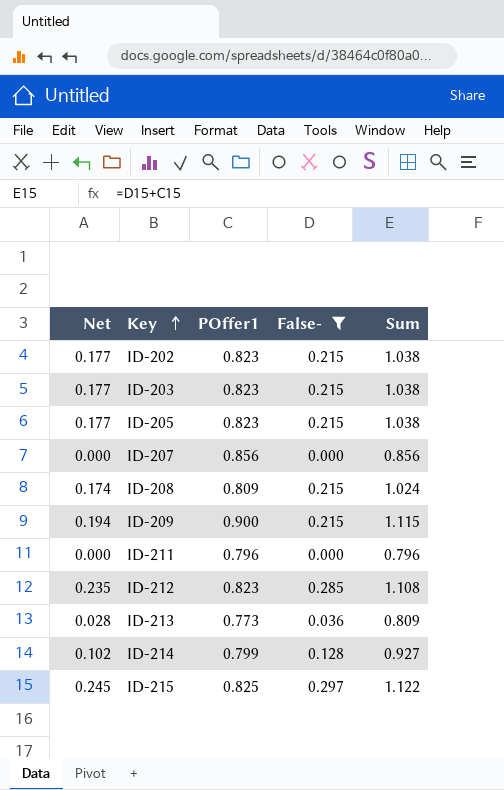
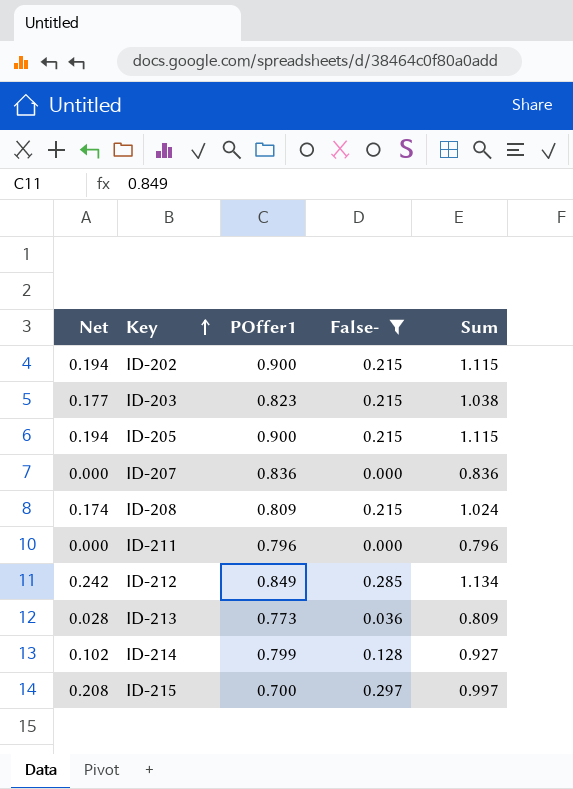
row ID-209: 0.194 | 0.900 | 0.215 | 1.115 -> none
ID-202 | Net: 0.177 -> 0.194
ID-202 | POffer1: 0.823 -> 0.900
ID-202 | Sum: 1.038 -> 1.115
ID-205 | Net: 0.177 -> 0.194
ID-205 | POffer1: 0.823 -> 0.900
ID-205 | Sum: 1.038 -> 1.115
ID-207 | POffer1: 0.856 -> 0.836
ID-207 | Sum: 0.856 -> 0.836
ID-212 | Net: 0.235 -> 0.242
ID-212 | POffer1: 0.823 -> 0.849
ID-212 | Sum: 1.108 -> 1.134
ID-215 | Net: 0.245 -> 0.208
ID-215 | POffer1: 0.825 -> 0.700
ID-215 | Sum: 1.122 -> 0.997

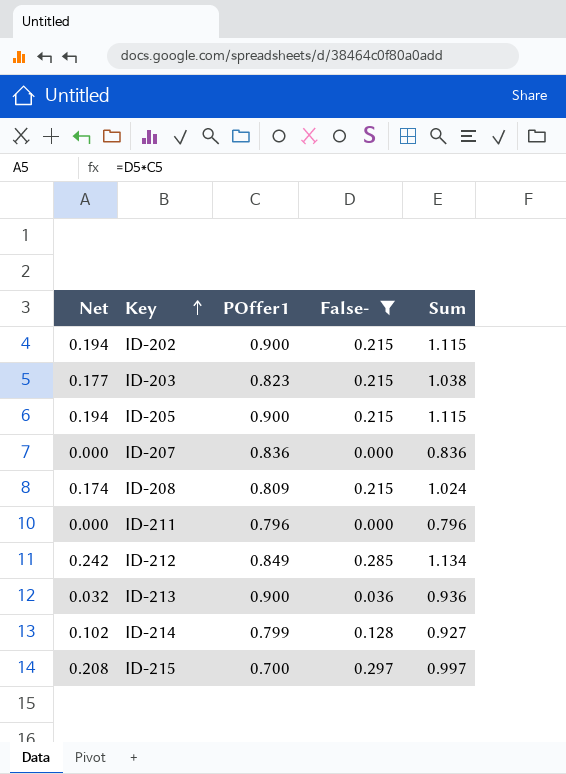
ID-213 | Net: 0.028 -> 0.032
ID-213 | POffer1: 0.773 -> 0.900
ID-213 | Sum: 0.809 -> 0.936

